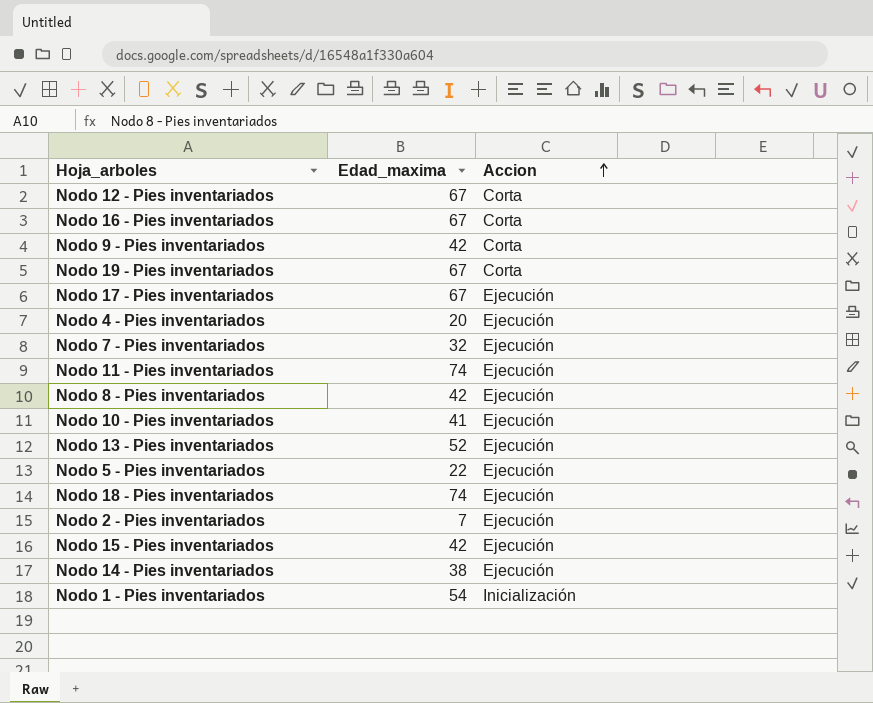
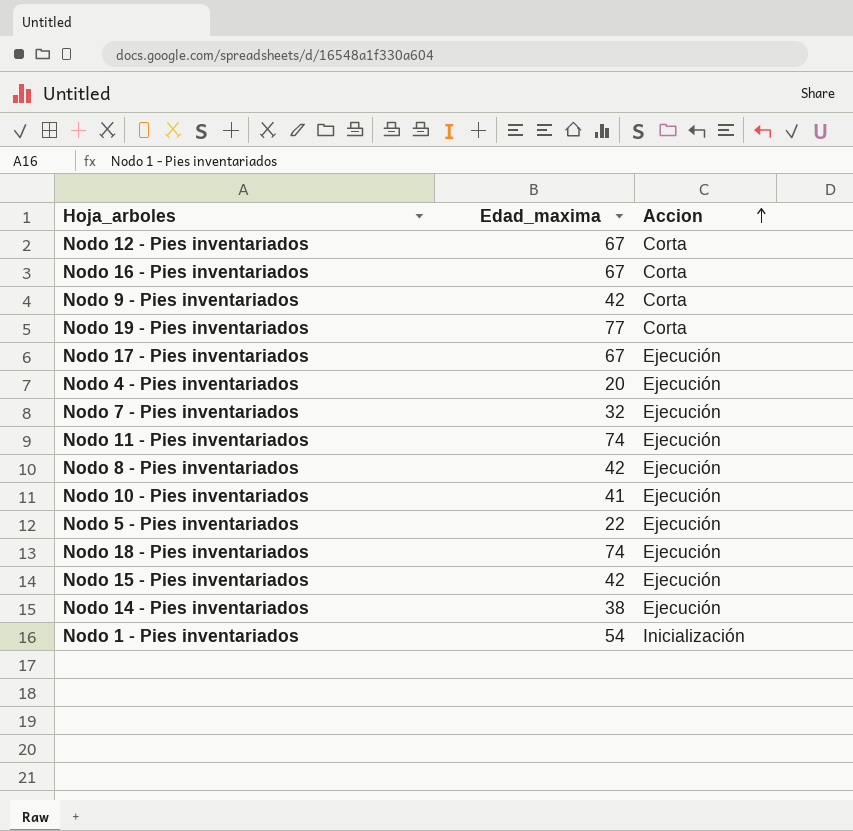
row Nodo 13 - Pies inventariados: 52 | Ejecución -> none
row Nodo 2 - Pies inventariados: 7 | Ejecución -> none
Nodo 19 - Pies inventariados | Edad_maxima: 67 -> 77

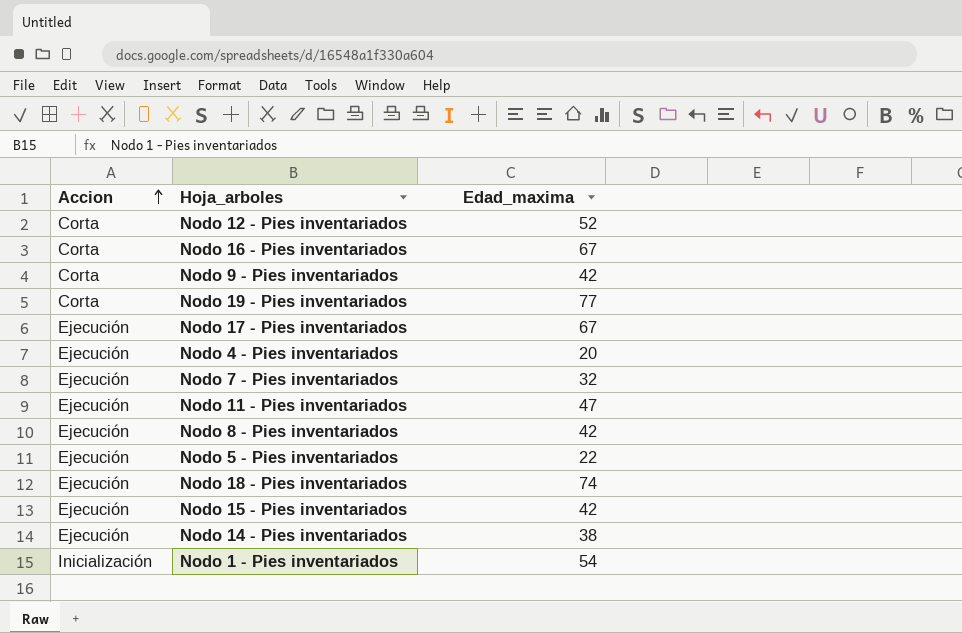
column Accion | position: 3 -> 1
row Nodo 10 - Pies inventariados: 41 | Ejecución -> none
Nodo 12 - Pies inventariados | Edad_maxima: 67 -> 52
Nodo 11 - Pies inventariados | Edad_maxima: 74 -> 47

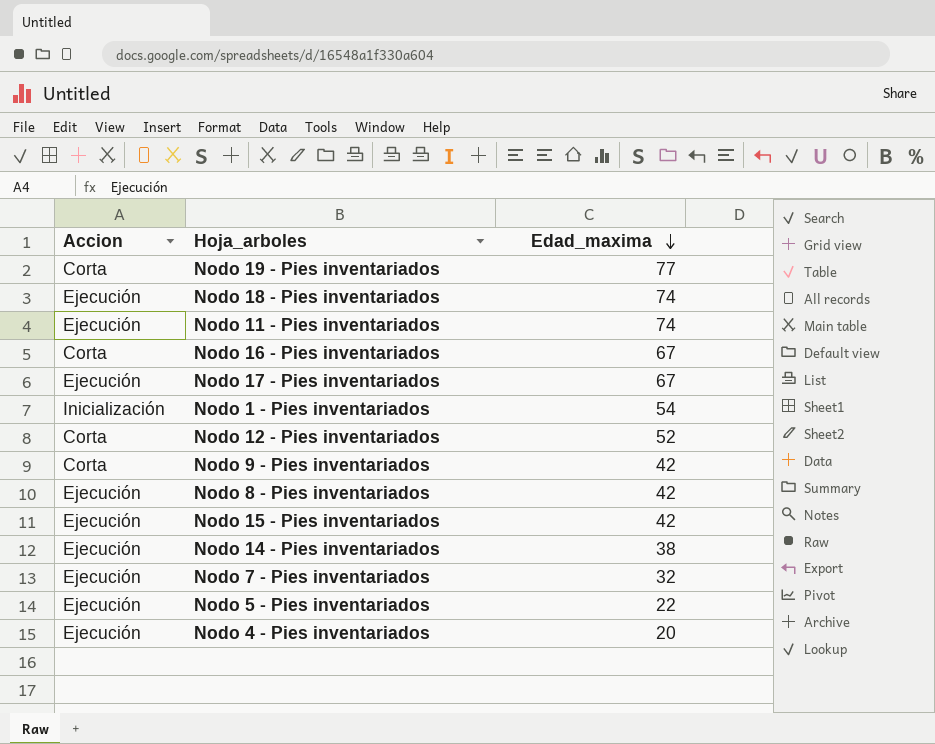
row order: Accion ascending -> Edad_maxima descending
Nodo 11 - Pies inventariados | Edad_maxima: 47 -> 74

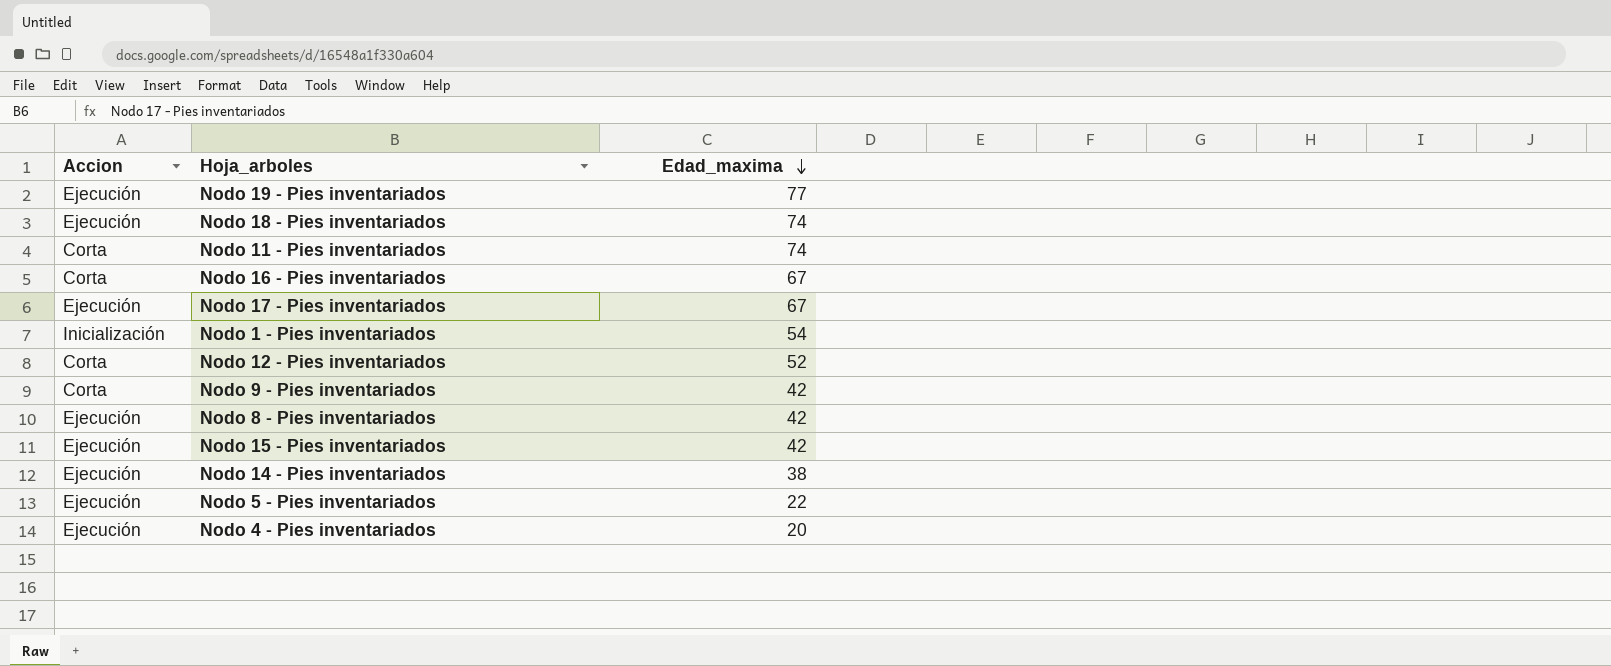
row Nodo 7 - Pies inventariados: Ejecución | 32 -> none
Nodo 19 - Pies inventariados | Accion: Corta -> Ejecución
Nodo 11 - Pies inventariados | Accion: Ejecución -> Corta

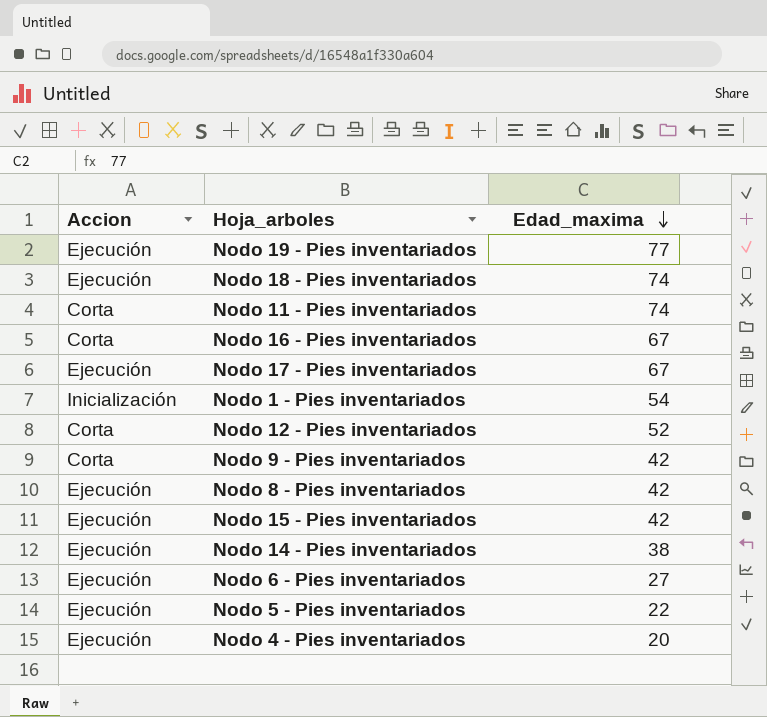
row Nodo 6 - Pies inventariados: none -> Ejecución | 27

